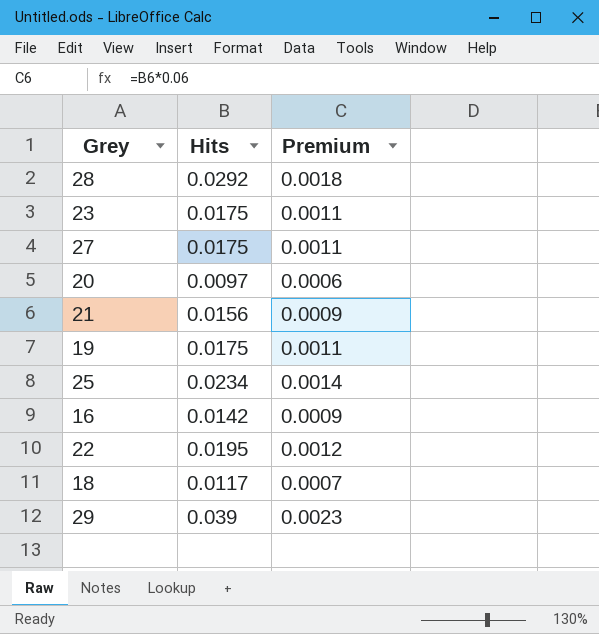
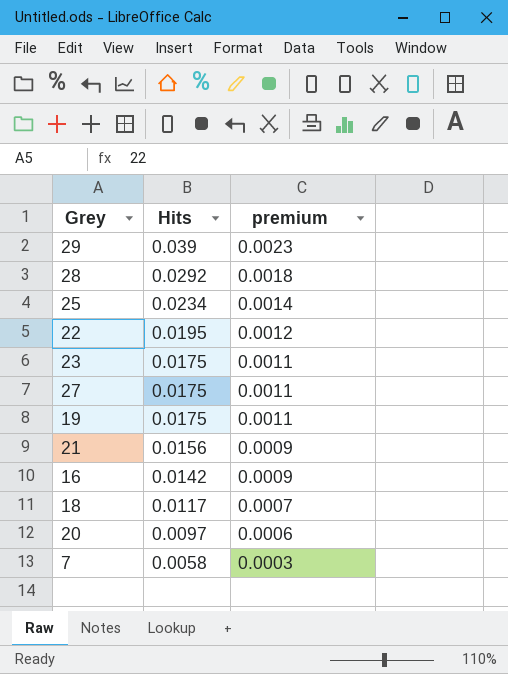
row order: none -> Hits descending
column name: Premium -> premium
row 7: none -> 0.0058 | 0.0003

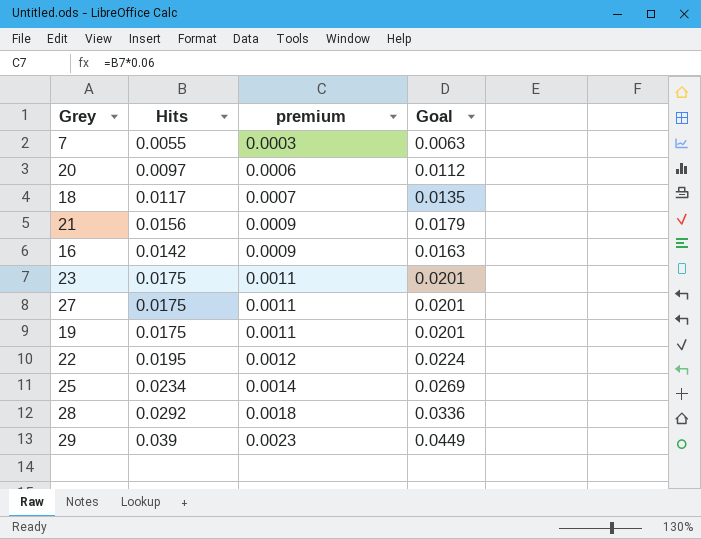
row order: Hits descending -> premium ascending
column Goal | formula: none -> [Hits] * 1.15
7 | Hits: 0.0058 -> 0.0055

